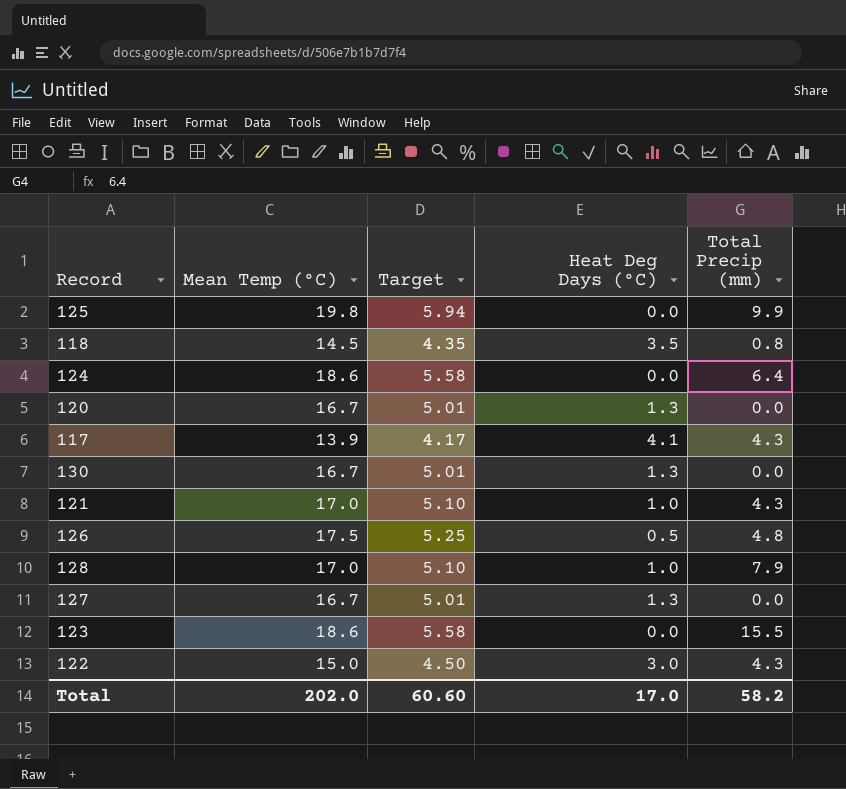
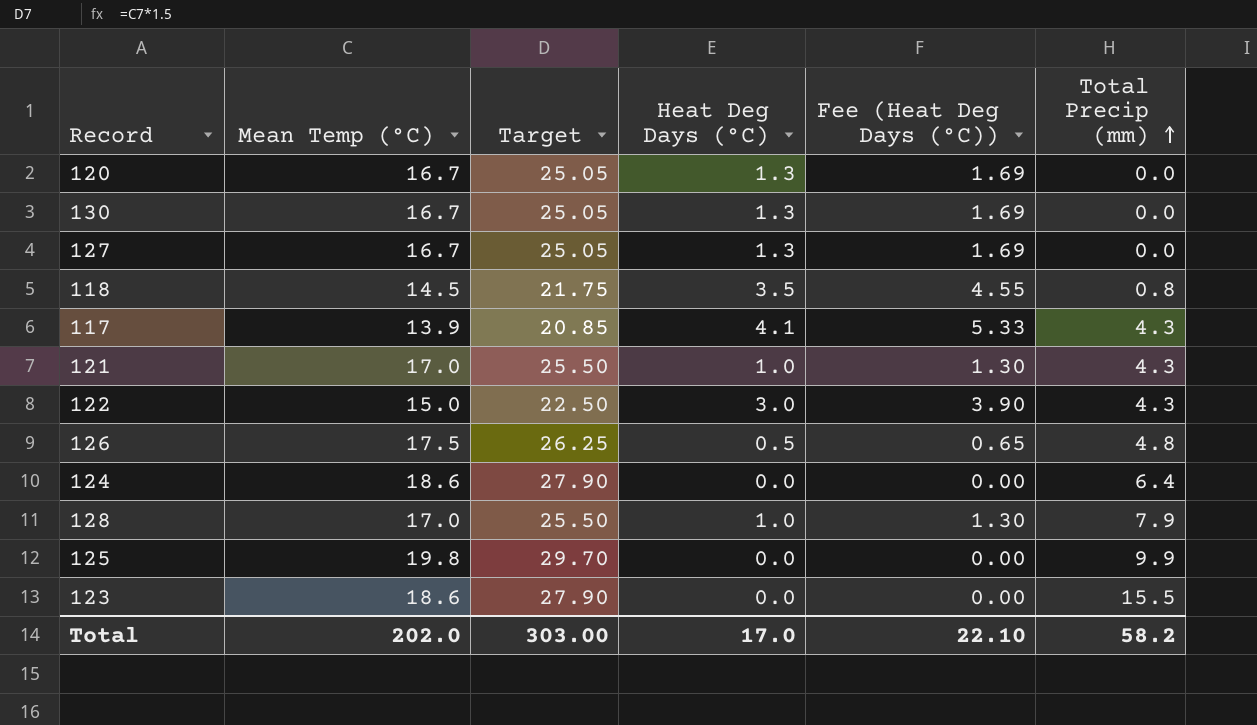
row order: none -> Total Precip (mm) ascending
column Target | formula: [Mean Temp (°C)] * 0.3 -> [Mean Temp (°C)] * 1.5
column Fee (Heat Deg Days (°C)) | formula: none -> [Heat Deg Days (°C)] * 1.3
Total | Target: 60.60 -> 303.00

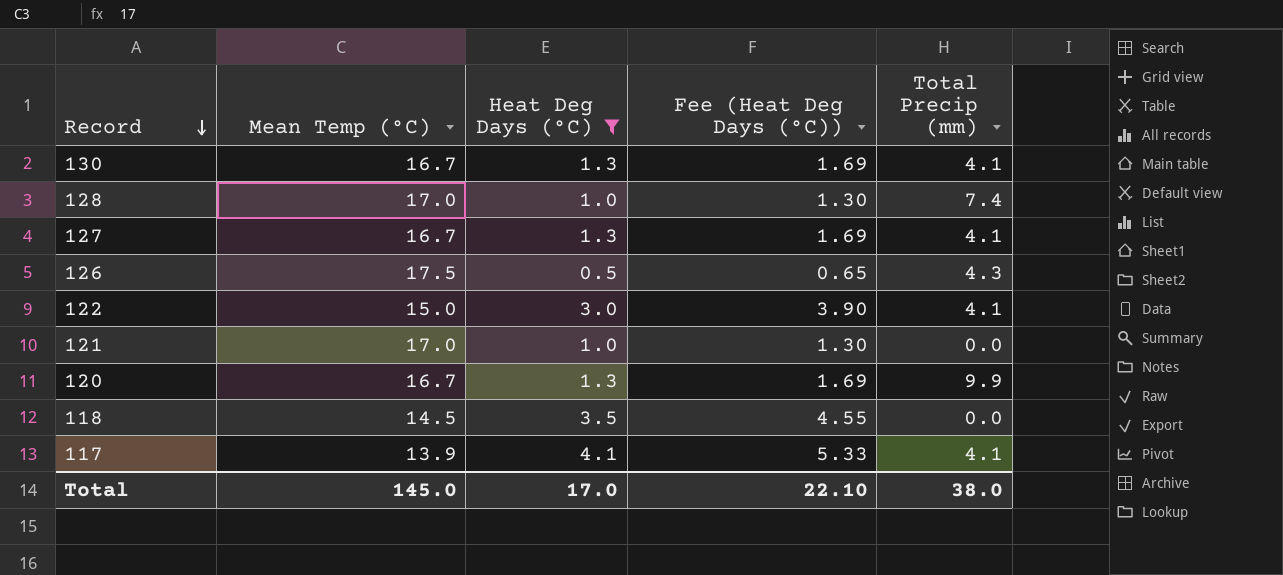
filter: none -> Heat Deg Days (°C) != 0.0
row order: Total Precip (mm) ascending -> Record descending
column Target | formula: [Mean Temp (°C)] * 1.5 -> none
130 | Total Precip (mm): 0.0 -> 4.1
128 | Total Precip (mm): 7.9 -> 7.4
127 | Total Precip (mm): 0.0 -> 4.1
126 | Total Precip (mm): 4.8 -> 4.3
122 | Total Precip (mm): 4.3 -> 4.1
121 | Total Precip (mm): 4.3 -> 0.0
120 | Total Precip (mm): 0.0 -> 9.9
118 | Total Precip (mm): 0.8 -> 0.0
117 | Total Precip (mm): 4.3 -> 4.1
Total | Mean Temp (°C): 202.0 -> 145.0
Total | Total Precip (mm): 58.2 -> 38.0

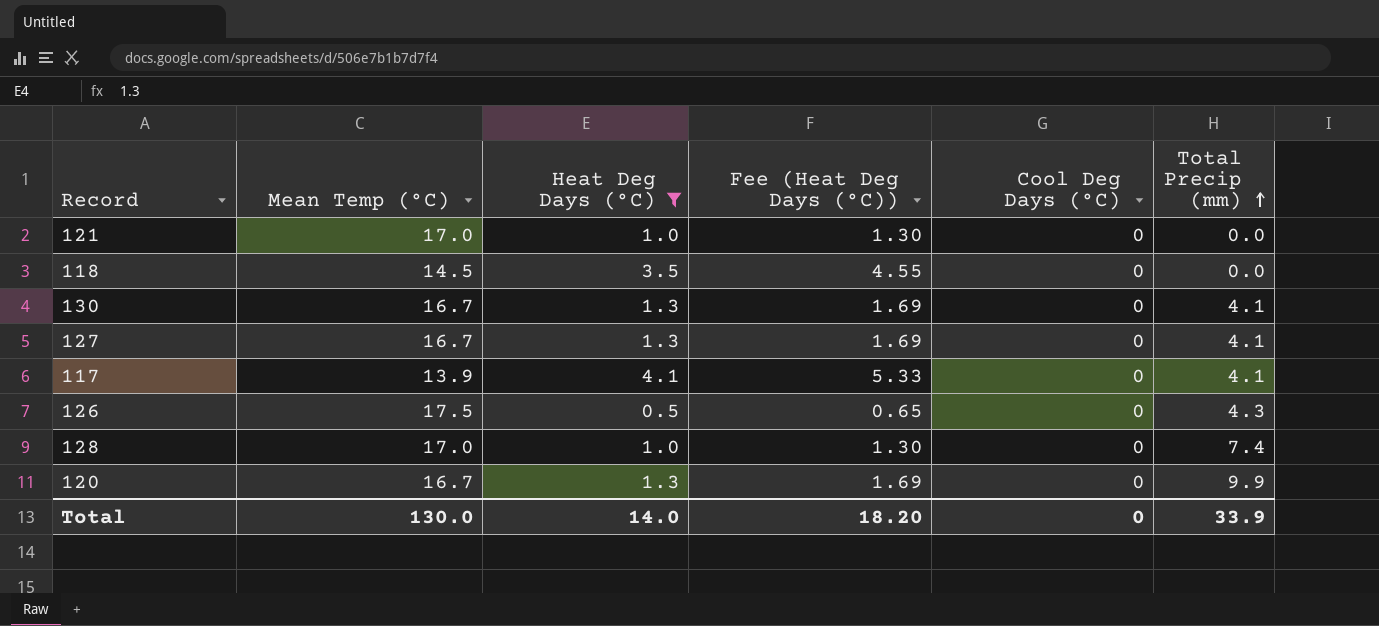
row order: Record descending -> Total Precip (mm) ascending
column Cool Deg Days (°C) | position: none -> 5
row 122: 15.0 | 3.0 | 3.90 | 4.1 -> none
Total | Mean Temp (°C): 145.0 -> 130.0
Total | Heat Deg Days (°C): 17.0 -> 14.0
Total | Fee (Heat Deg Days (°C)): 22.10 -> 18.20
Total | Total Precip (mm): 38.0 -> 33.9

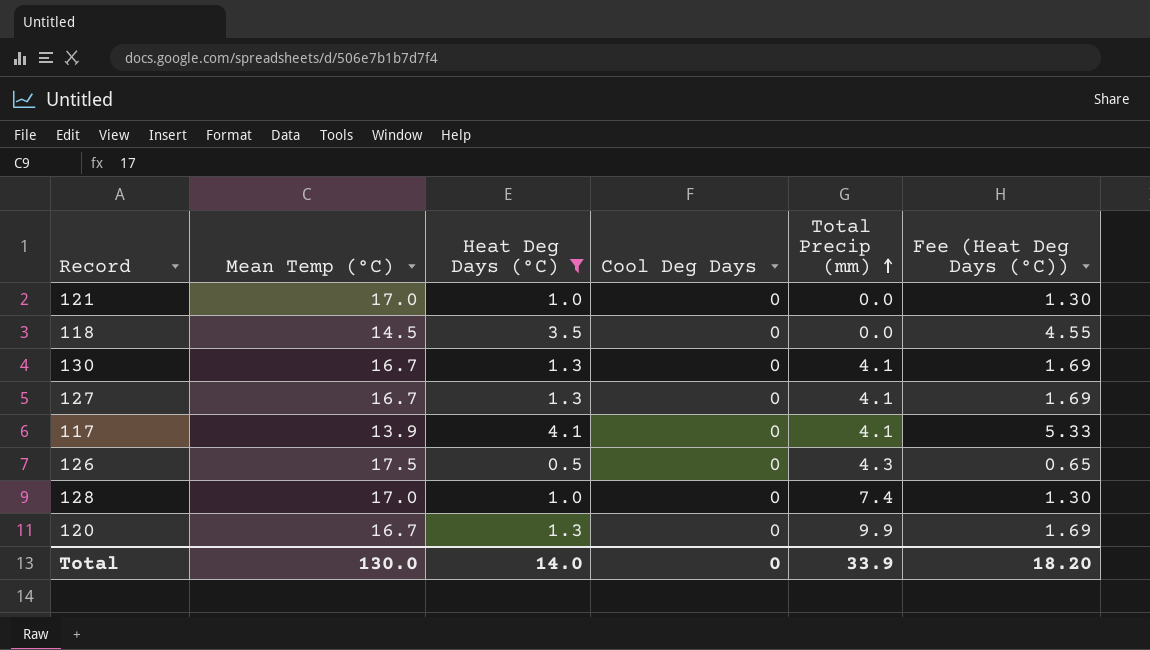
column name: Cool Deg Days (°C) -> Cool Deg Days
column Fee (Heat Deg Days (°C)) | position: 4 -> 6

